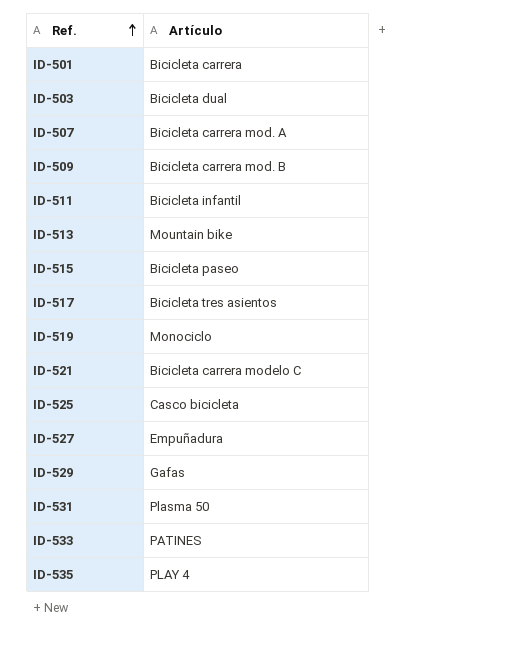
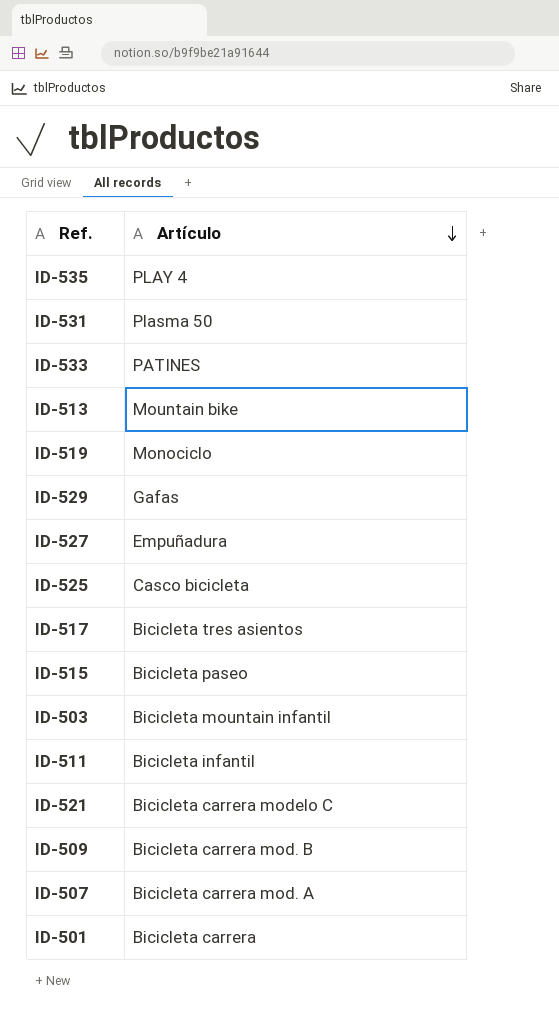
row order: Ref. ascending -> Artículo descending
ID-503 | Artículo: Bicicleta dual -> Bicicleta mountain infantil

